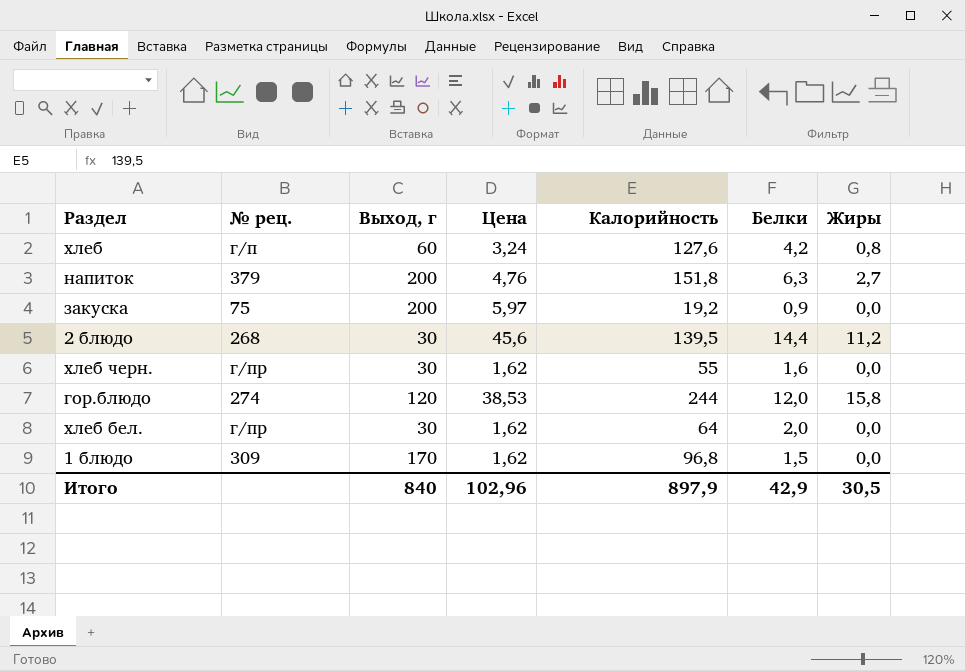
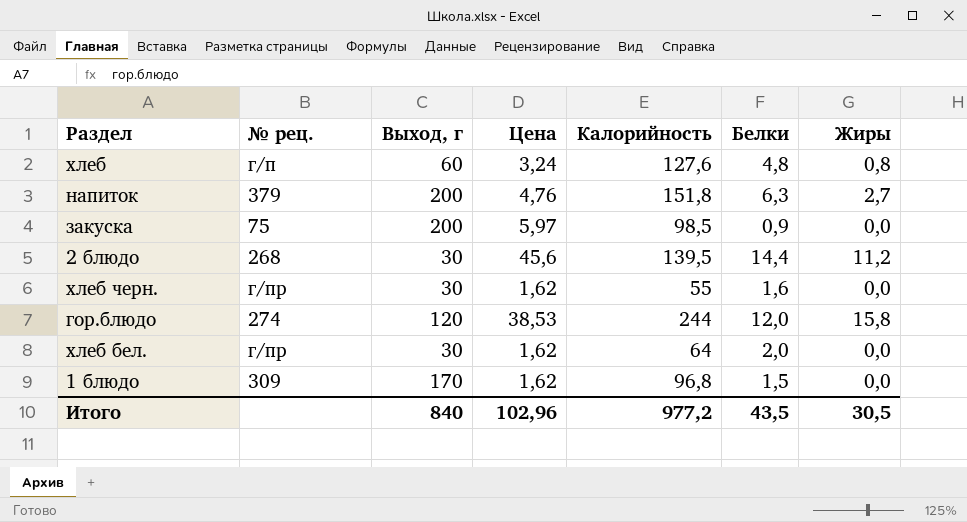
хлеб | Белки: 4,2 -> 4,8
закуска | Калорийность: 19,2 -> 98,5
Итого | Калорийность: 897,9 -> 977,2
Итого | Белки: 42,9 -> 43,5

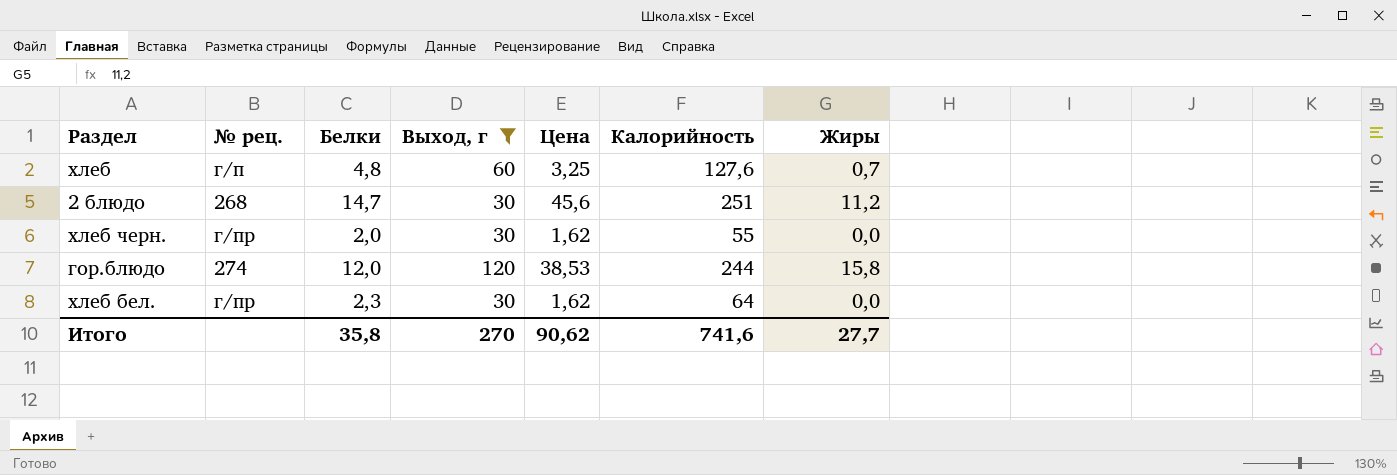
filter: none -> Выход, г <= 120
column Белки | position: 6 -> 3
хлеб | Цена: 3,24 -> 3,25
хлеб | Жиры: 0,8 -> 0,7
2 блюдо | Белки: 14,4 -> 14,7
2 блюдо | Калорийность: 139,5 -> 251
хлеб черн. | Белки: 1,6 -> 2,0
хлеб бел. | Белки: 2,0 -> 2,3
Итого | Белки: 43,5 -> 35,8
Итого | Выход, г: 840 -> 270
Итого | Цена: 102,96 -> 90,62
Итого | Калорийность: 977,2 -> 741,6
Итого | Жиры: 30,5 -> 27,7

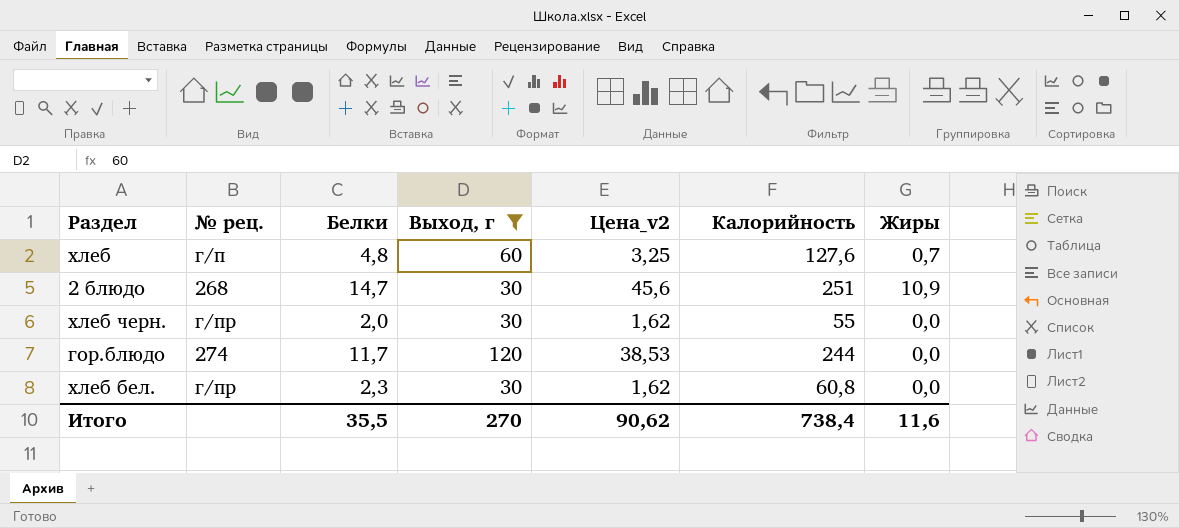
column name: Цена -> Цена_v2
2 блюдо | Жиры: 11,2 -> 10,9
гор.блюдо | Белки: 12,0 -> 11,7
гор.блюдо | Жиры: 15,8 -> 0,0
хлеб бел. | Калорийность: 64 -> 60,8
Итого | Белки: 35,8 -> 35,5
Итого | Калорийность: 741,6 -> 738,4
Итого | Жиры: 27,7 -> 11,6

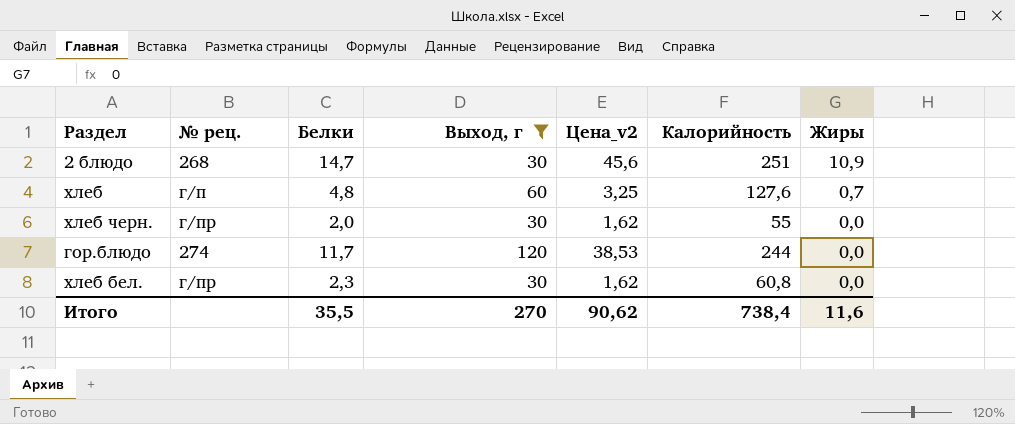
row order: none -> Жиры descending

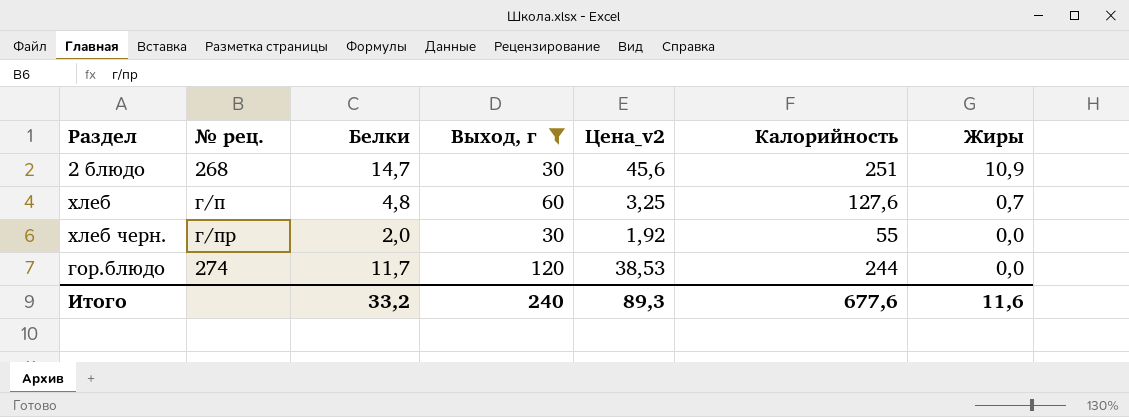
row хлеб бел.: г/пр | 2,3 | 30 | 1,62 | 60,8 | 0,0 -> none
хлеб черн. | Цена_v2: 1,62 -> 1,92
Итого | Белки: 35,5 -> 33,2
Итого | Выход, г: 270 -> 240
Итого | Цена_v2: 90,62 -> 89,3
Итого | Калорийность: 738,4 -> 677,6

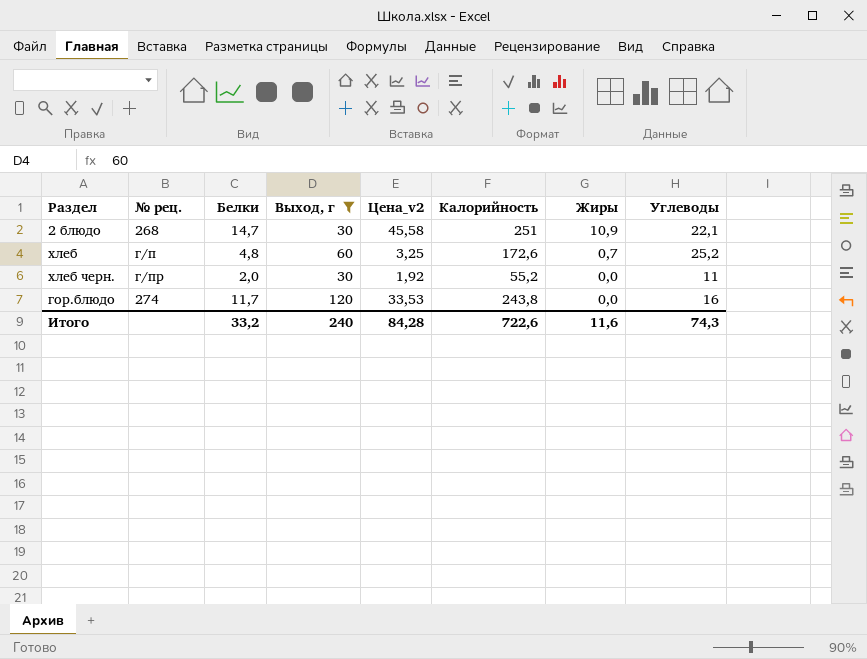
column Углеводы | position: none -> 8
2 блюдо | Цена_v2: 45,6 -> 45,58
хлеб | Калорийность: 127,6 -> 172,6
хлеб черн. | Калорийность: 55 -> 55,2
гор.блюдо | Цена_v2: 38,53 -> 33,53
гор.блюдо | Калорийность: 244 -> 243,8
Итого | Цена_v2: 89,3 -> 84,28
Итого | Калорийность: 677,6 -> 722,6

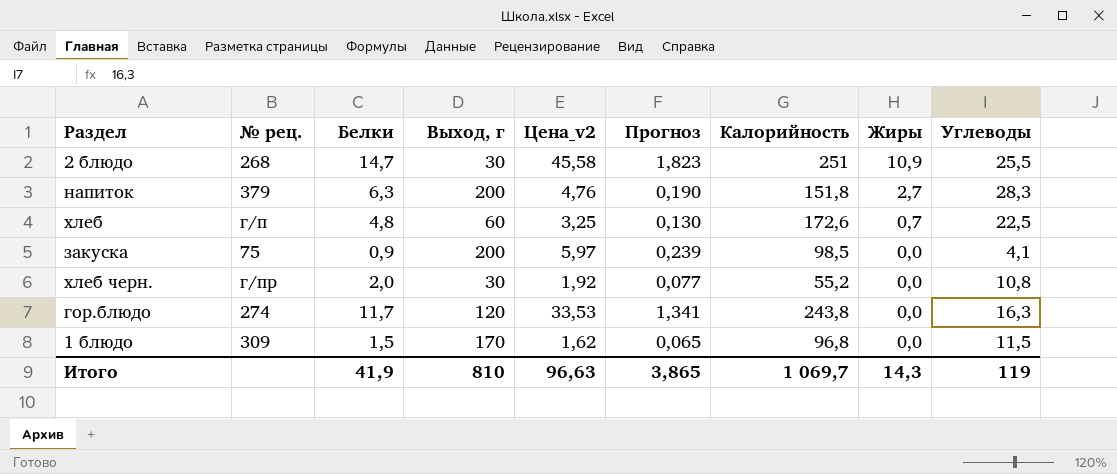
filter: Выход, г <= 120 -> none
column Прогноз | formula: none -> [Цена_v2] * 0,04
2 блюдо | Углеводы: 22,1 -> 25,5
хлеб | Углеводы: 25,2 -> 22,5
хлеб черн. | Углеводы: 11 -> 10,8
гор.блюдо | Углеводы: 16 -> 16,3
Итого | Белки: 33,2 -> 41,9
Итого | Выход, г: 240 -> 810
Итого | Цена_v2: 84,28 -> 96,63
Итого | Калорийность: 722,6 -> 1 069,7
Итого | Жиры: 11,6 -> 14,3
Итого | Углеводы: 74,3 -> 119

